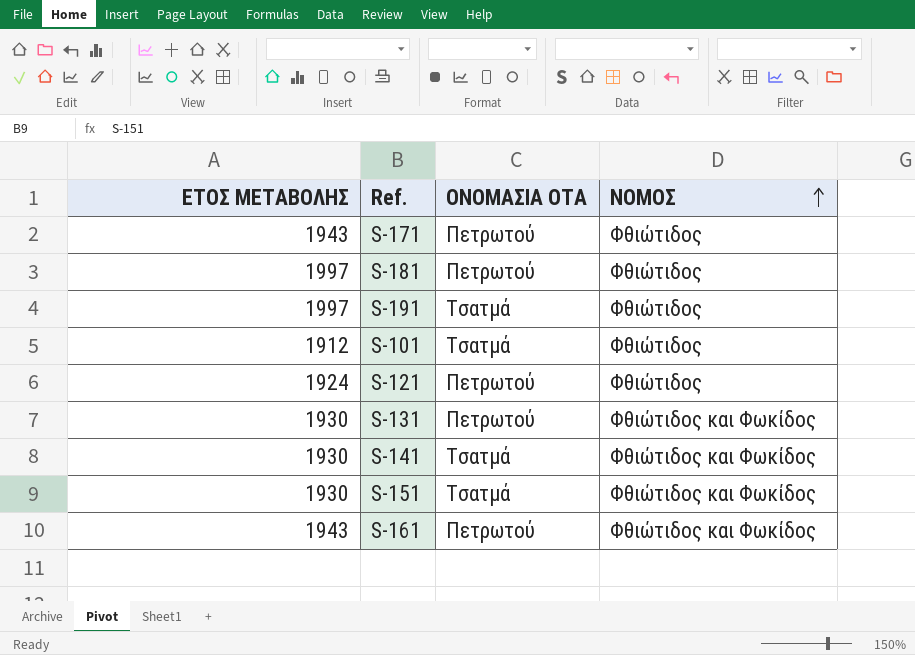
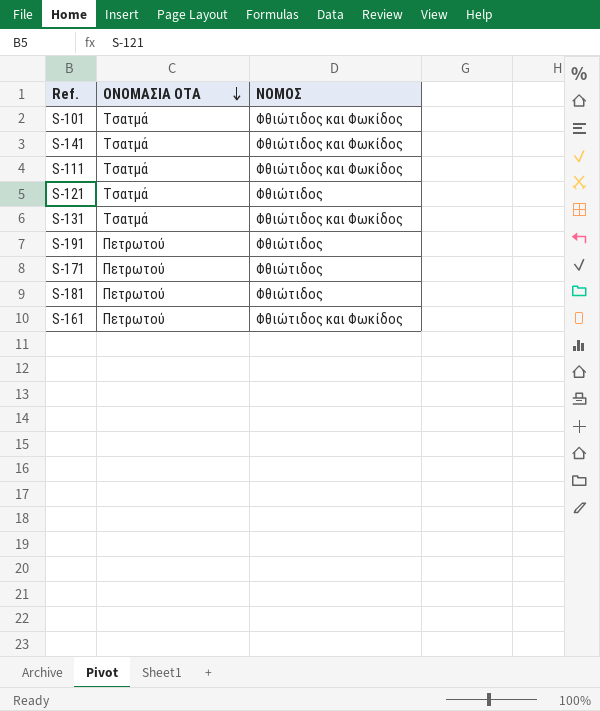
row order: ΝΟΜΟΣ ascending -> ΟΝΟΜΑΣΙΑ ΟΤΑ descending
column ΕΤΟΣ ΜΕΤΑΒΟΛΗΣ | position: 1 -> none
row S-151: 1930 | Τσατμά | Φθιώτιδος και Φωκίδος -> none
S-101 | ΝΟΜΟΣ: Φθιώτιδος -> Φθιώτιδος και Φωκίδος
row S-111: none -> Τσατμά | Φθιώτιδος και Φωκίδος
S-121 | ΟΝΟΜΑΣΙΑ ΟΤΑ: Πετρωτού -> Τσατμά
S-131 | ΟΝΟΜΑΣΙΑ ΟΤΑ: Πετρωτού -> Τσατμά
S-191 | ΟΝΟΜΑΣΙΑ ΟΤΑ: Τσατμά -> Πετρωτού

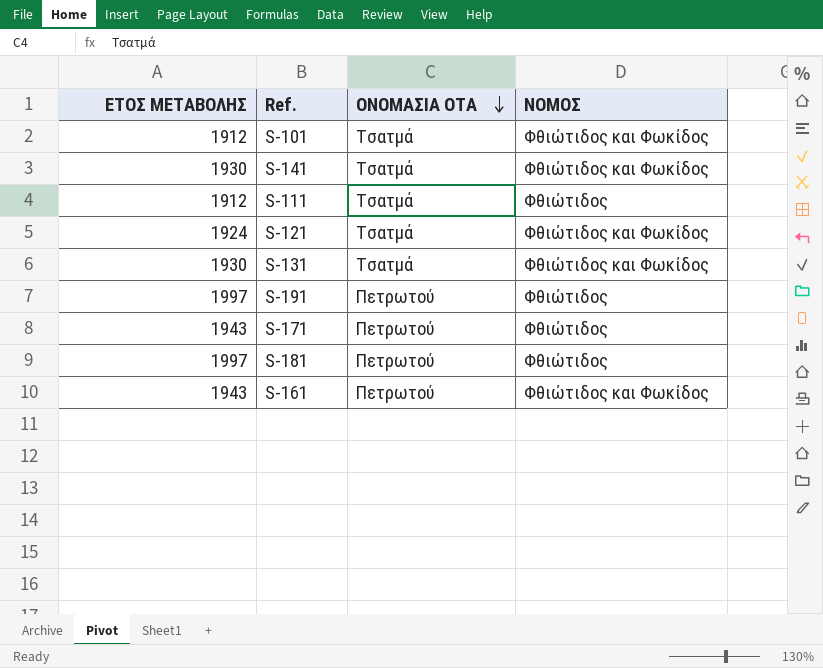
column ΕΤΟΣ ΜΕΤΑΒΟΛΗΣ | position: none -> 1
S-111 | ΝΟΜΟΣ: Φθιώτιδος και Φωκίδος -> Φθιώτιδος
S-121 | ΝΟΜΟΣ: Φθιώτιδος -> Φθιώτιδος και Φωκίδος

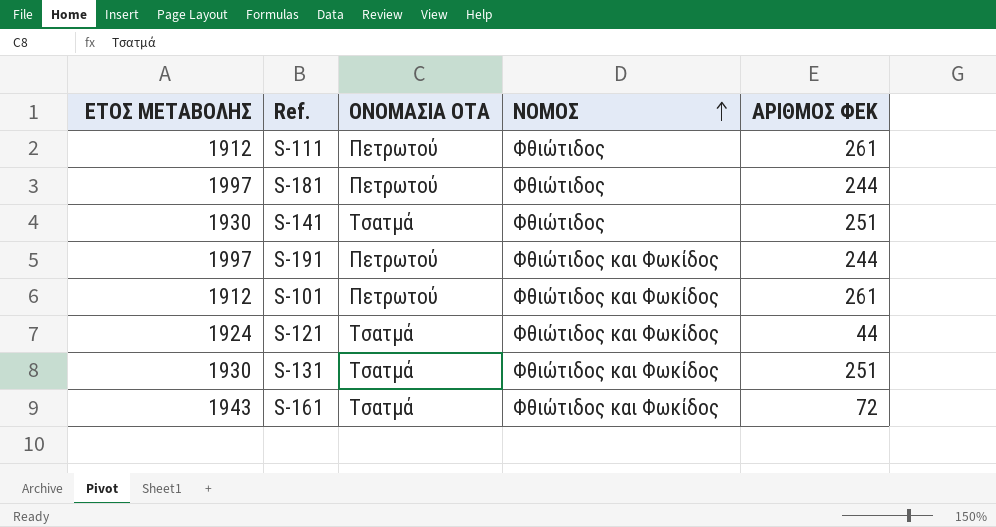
row order: ΟΝΟΜΑΣΙΑ ΟΤΑ descending -> ΝΟΜΟΣ ascending
column ΑΡΙΘΜΟΣ ΦΕΚ | position: none -> 5
row S-171: 1943 | Πετρωτού | Φθιώτιδος -> none
S-111 | ΟΝΟΜΑΣΙΑ ΟΤΑ: Τσατμά -> Πετρωτού
S-141 | ΝΟΜΟΣ: Φθιώτιδος και Φωκίδος -> Φθιώτιδος
S-191 | ΝΟΜΟΣ: Φθιώτιδος -> Φθιώτιδος και Φωκίδος
S-101 | ΟΝΟΜΑΣΙΑ ΟΤΑ: Τσατμά -> Πετρωτού
S-161 | ΟΝΟΜΑΣΙΑ ΟΤΑ: Πετρωτού -> Τσατμά

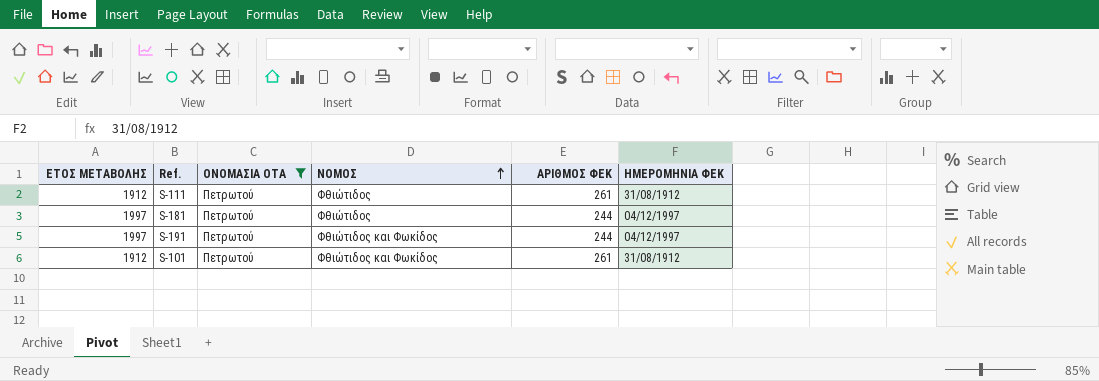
filter: none -> ΟΝΟΜΑΣΙΑ ΟΤΑ = Πετρωτού
column ΗΜΕΡΟΜΗΝΙΑ ΦΕΚ | position: none -> 6

